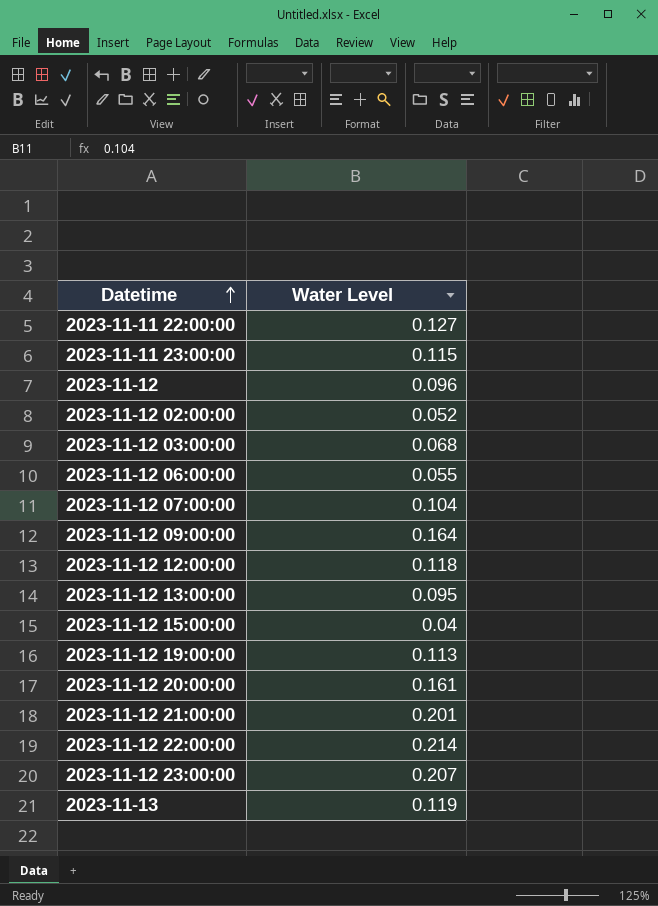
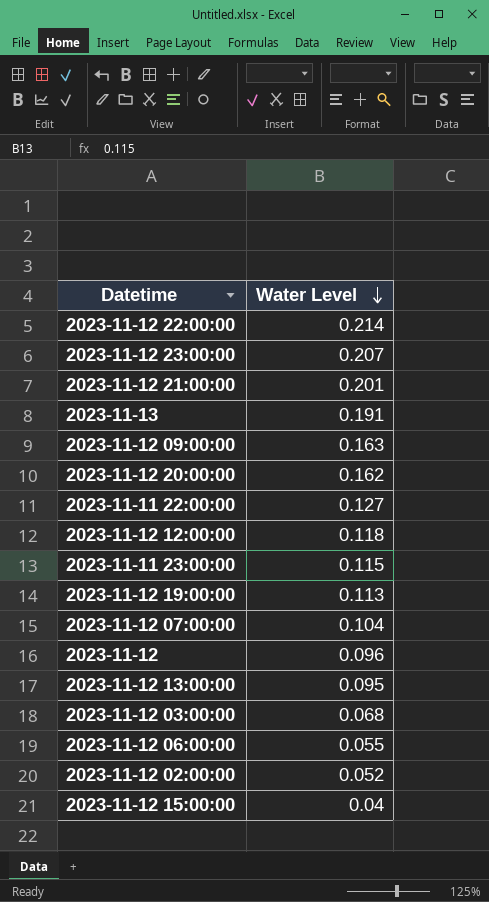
row order: Datetime ascending -> Water Level descending
2023-11-13 | Water Level: 0.119 -> 0.191
2023-11-12 09:00:00 | Water Level: 0.164 -> 0.163
2023-11-12 20:00:00 | Water Level: 0.161 -> 0.162

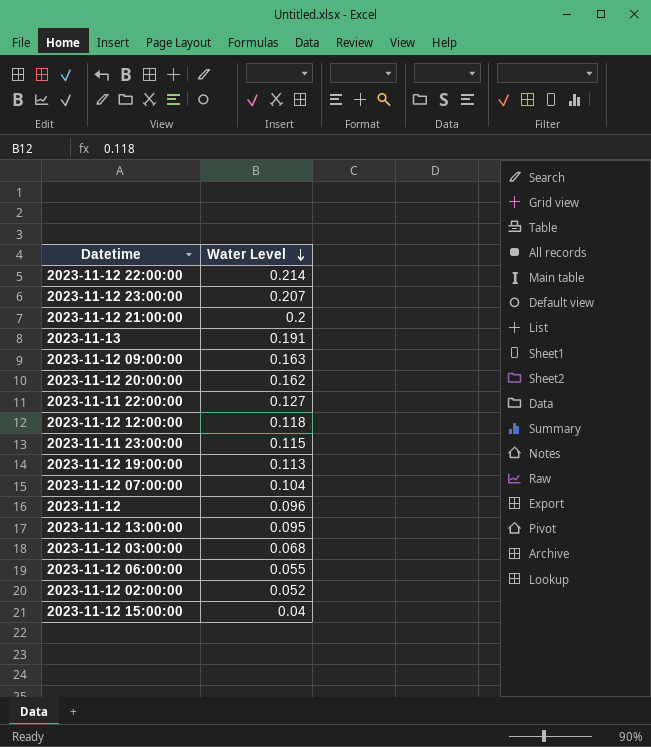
2023-11-12 21:00:00 | Water Level: 0.201 -> 0.2

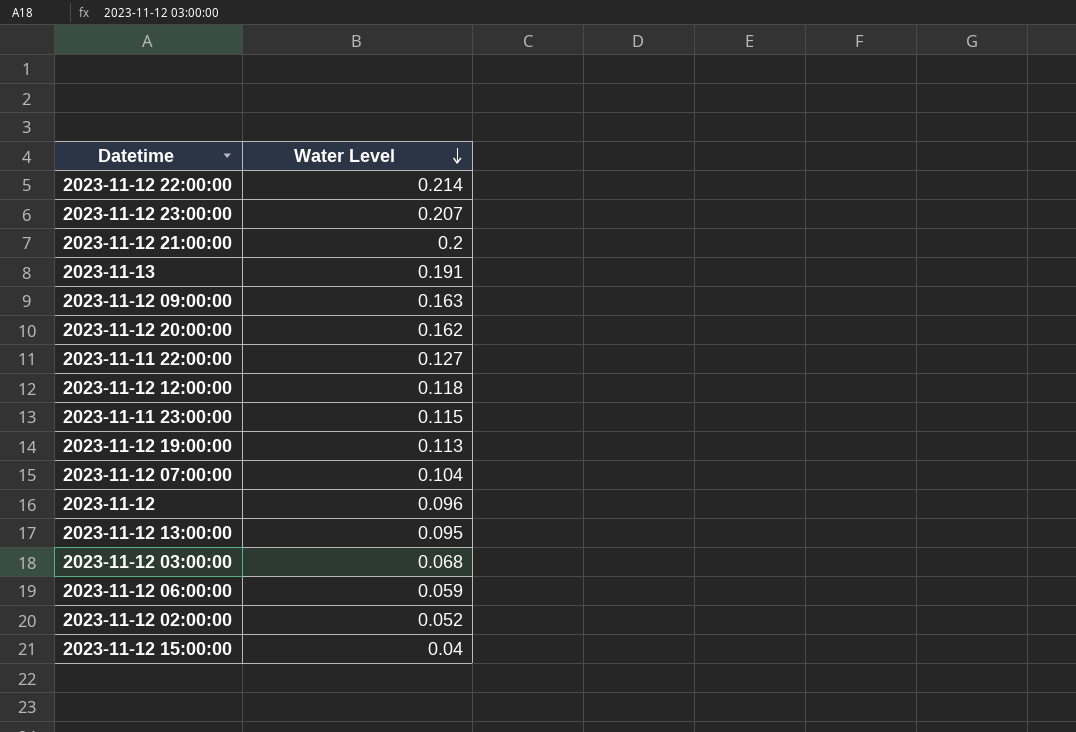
2023-11-12 06:00:00 | Water Level: 0.055 -> 0.059

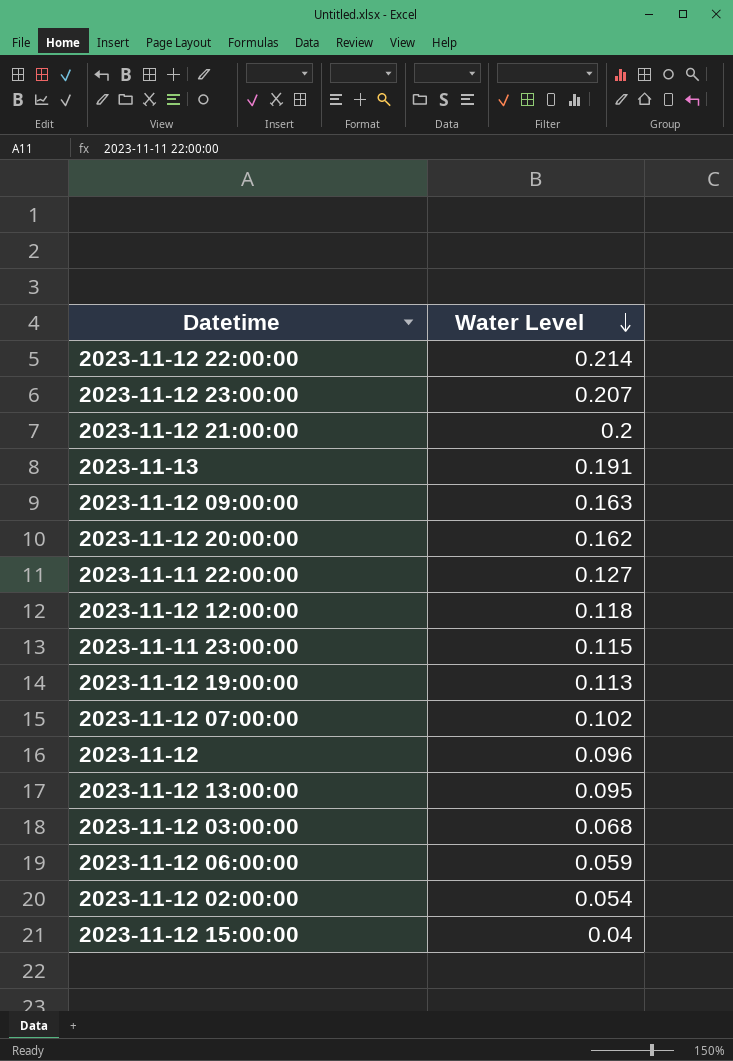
2023-11-12 07:00:00 | Water Level: 0.104 -> 0.102
2023-11-12 02:00:00 | Water Level: 0.052 -> 0.054

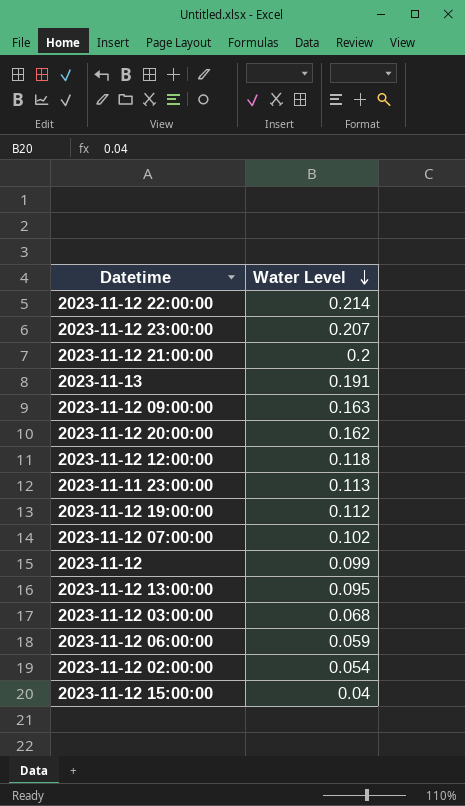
row 2023-11-11 22:00:00: 0.127 -> none
2023-11-11 23:00:00 | Water Level: 0.115 -> 0.113
2023-11-12 19:00:00 | Water Level: 0.113 -> 0.112
2023-11-12 | Water Level: 0.096 -> 0.099

